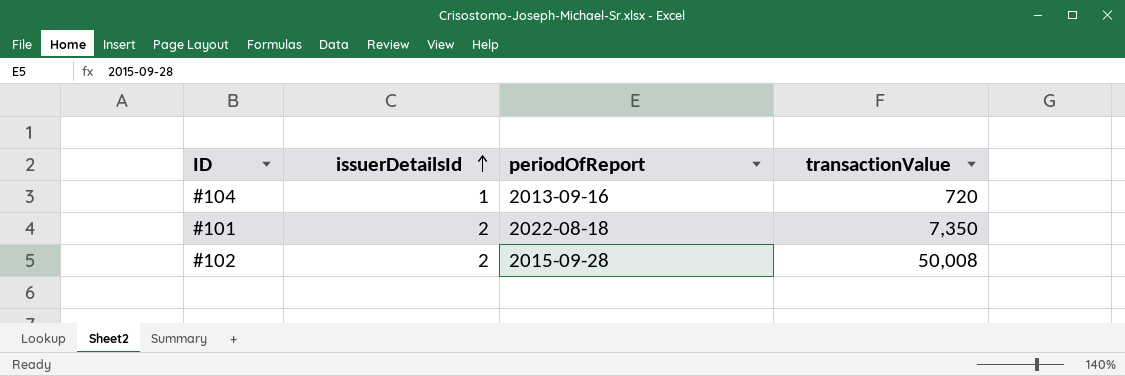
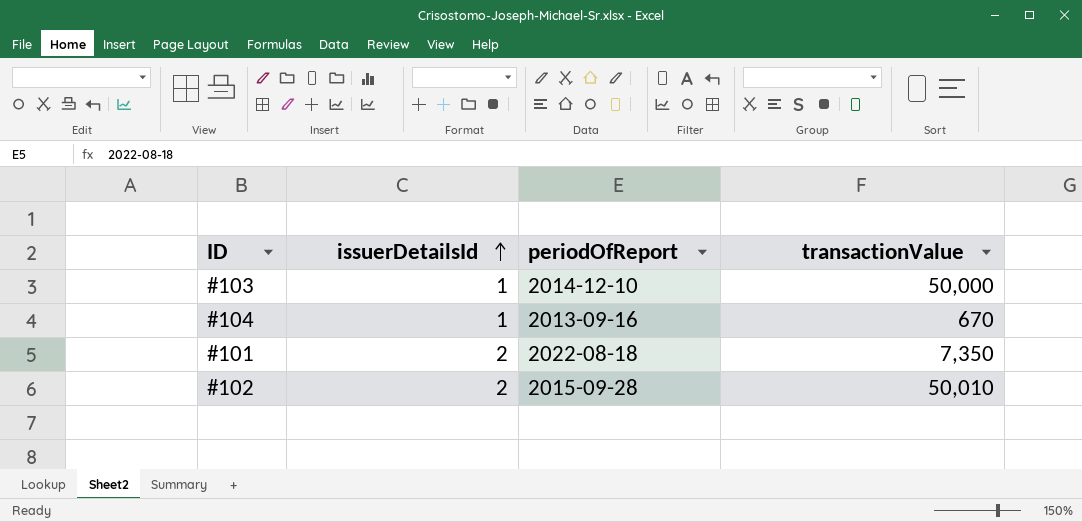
row #103: none -> 1 | 2014-12-10 | 50,000
#104 | transactionValue: 720 -> 670
#102 | transactionValue: 50,008 -> 50,010

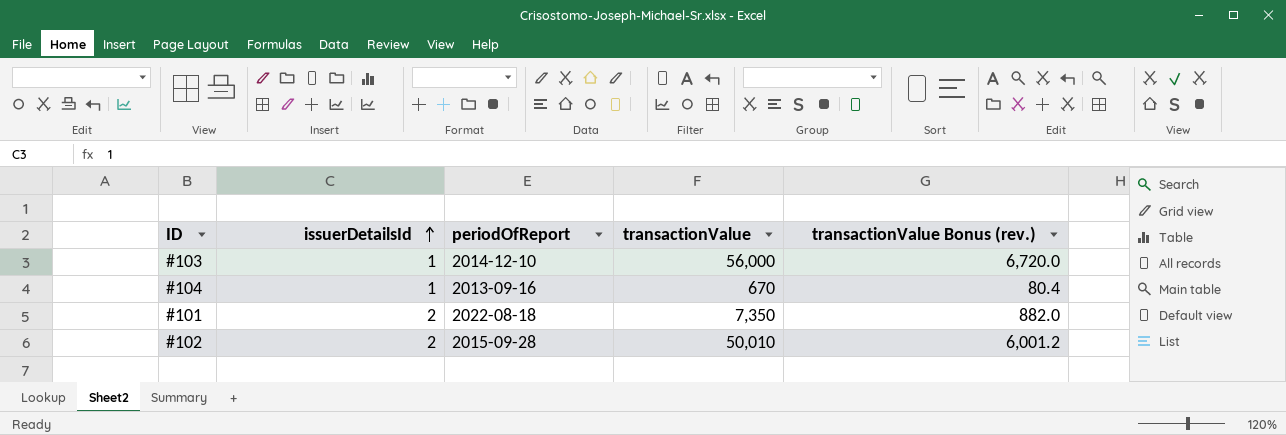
column transactionValue Bonus (rev.) | formula: none -> [transactionValue] * 0.12
#103 | transactionValue: 50,000 -> 56,000

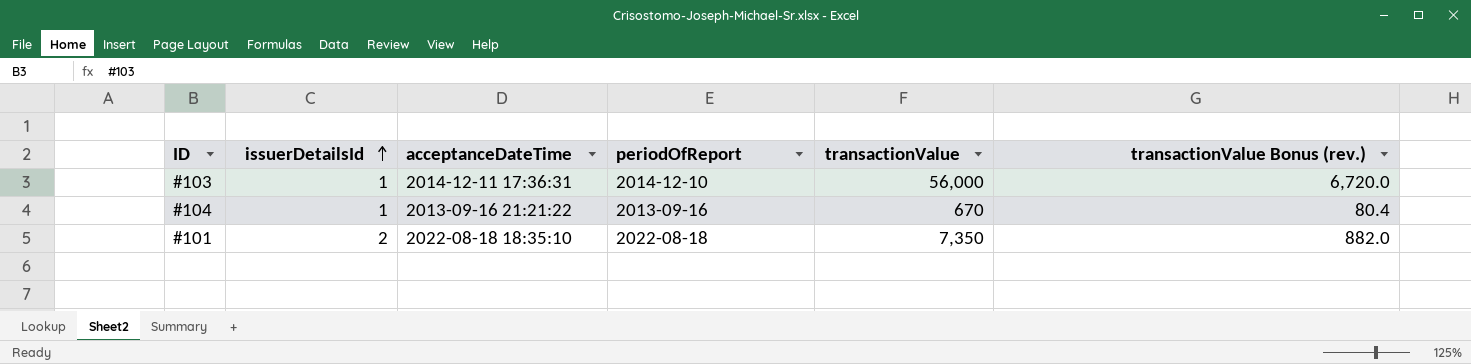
column acceptanceDateTime | position: none -> 3
row #102: 2 | 2015-09-28 | 50,010 | 6,001.2 -> none

